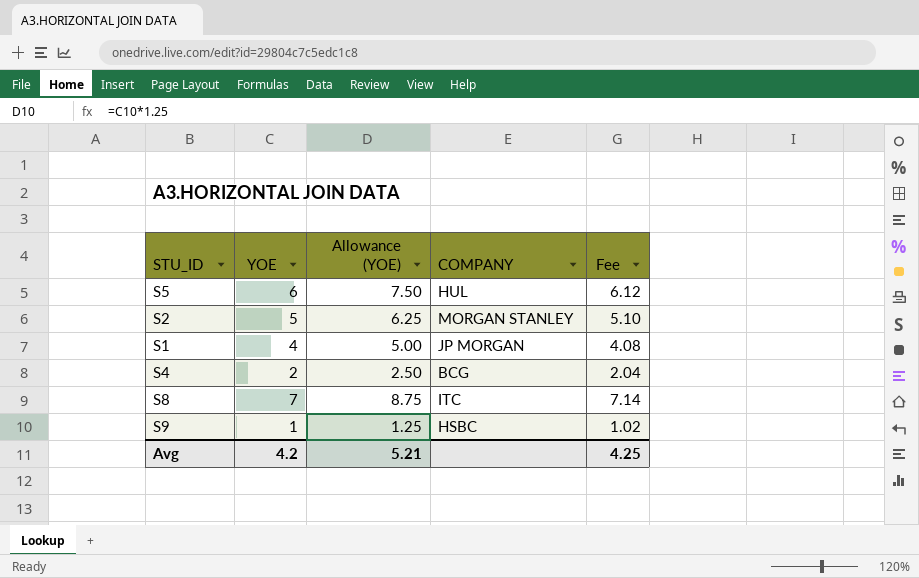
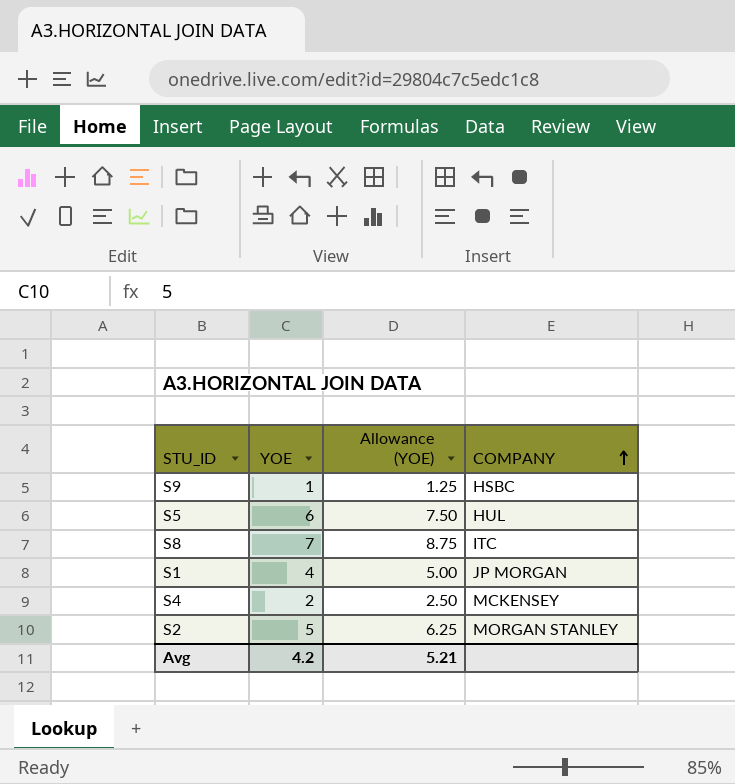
row order: none -> COMPANY ascending
column Fee | formula: [YOE] * 1.02 -> none
S4 | COMPANY: BCG -> MCKENSEY

